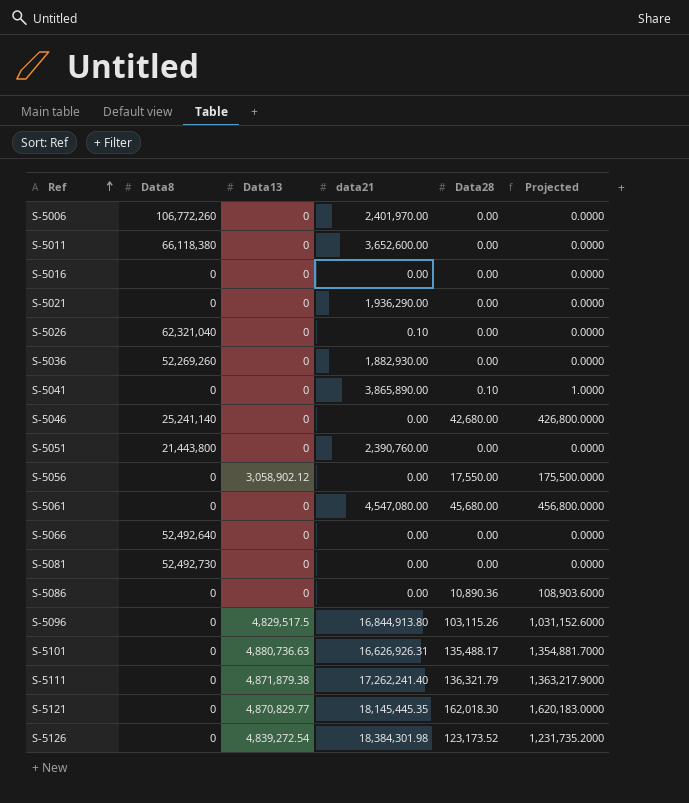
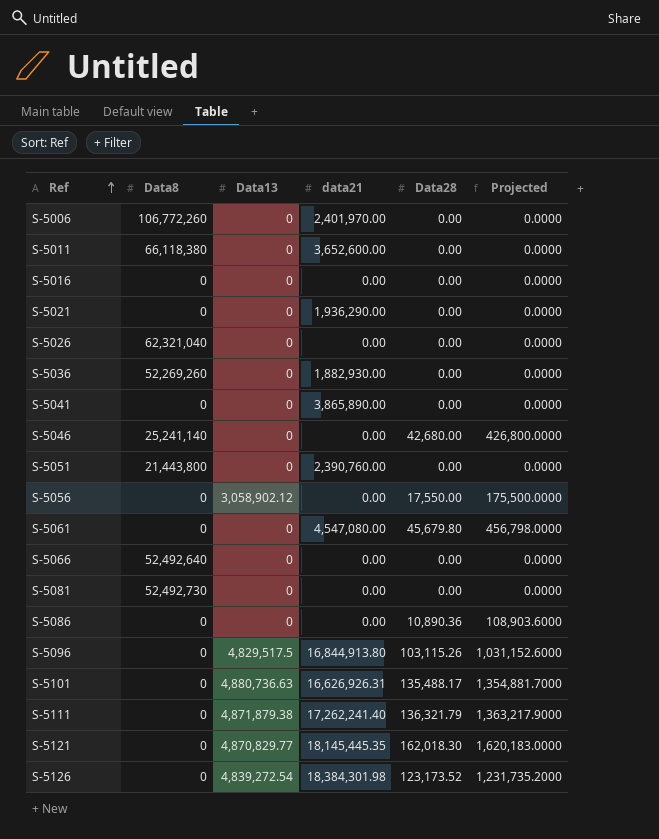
S-5026 | data21: 0.10 -> 0.00
S-5041 | Data28: 0.10 -> 0.00
S-5041 | Projected: 1.0000 -> 0.0000
S-5061 | Data28: 45,680.00 -> 45,679.80
S-5061 | Projected: 456,800.0000 -> 456,798.0000

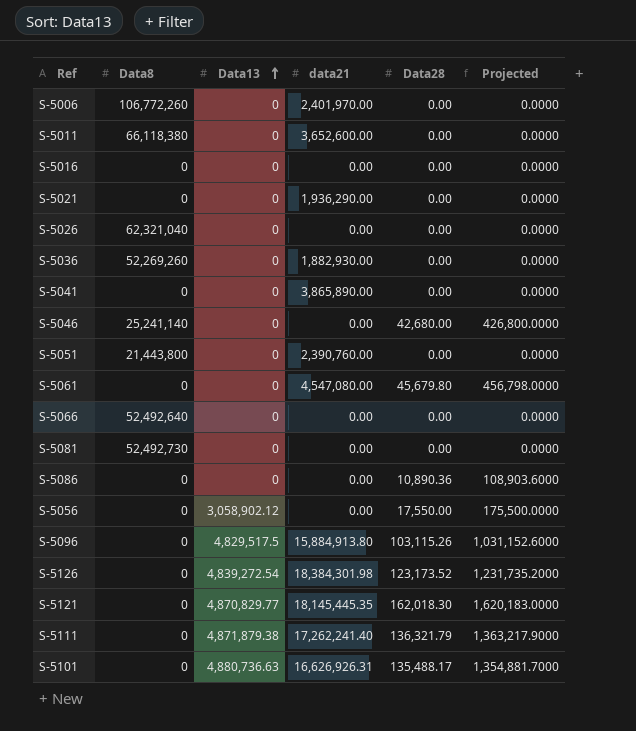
row order: Ref ascending -> Data13 ascending
S-5096 | data21: 16,844,913.80 -> 15,884,913.80

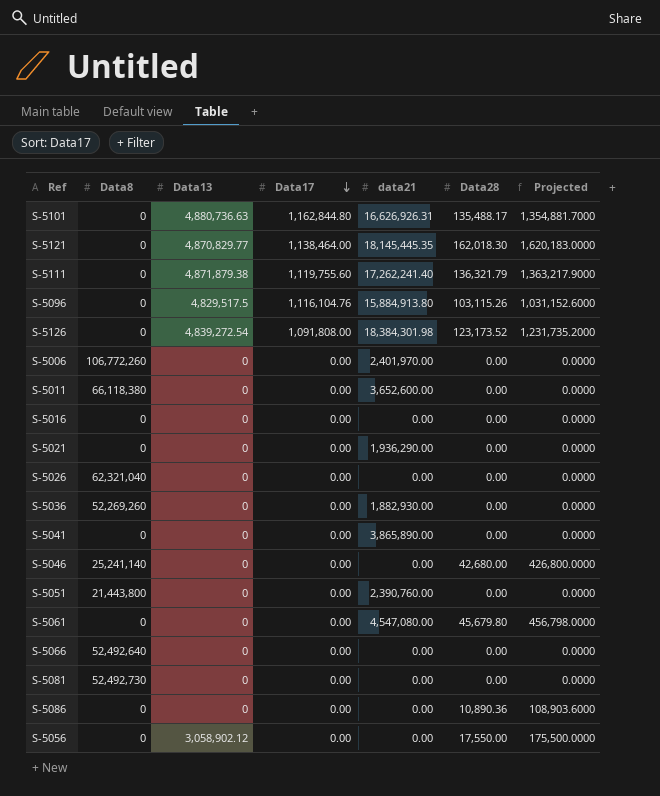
row order: Data13 ascending -> Data17 descending
column Data17 | position: none -> 4

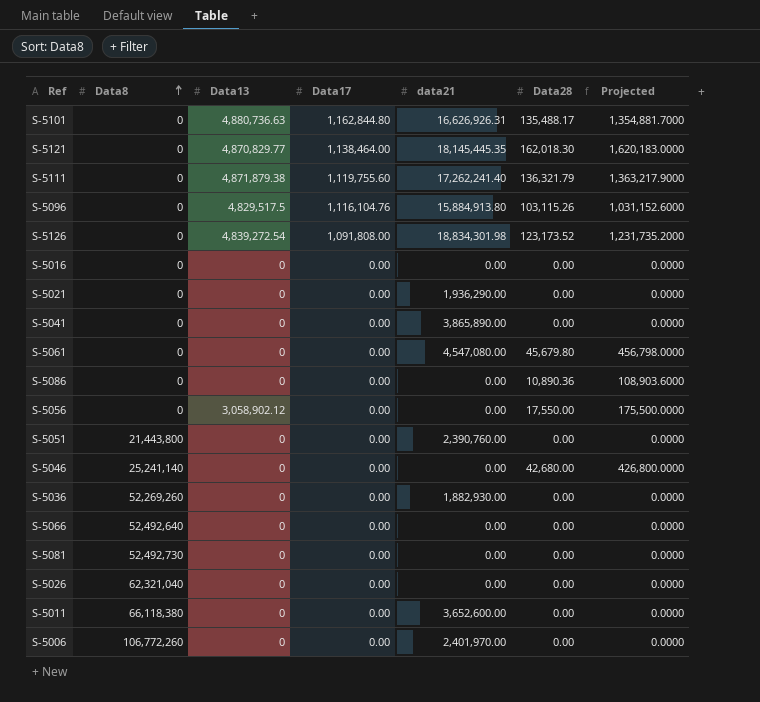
row order: Data17 descending -> Data8 ascending
S-5126 | data21: 18,384,301.98 -> 18,834,301.98

